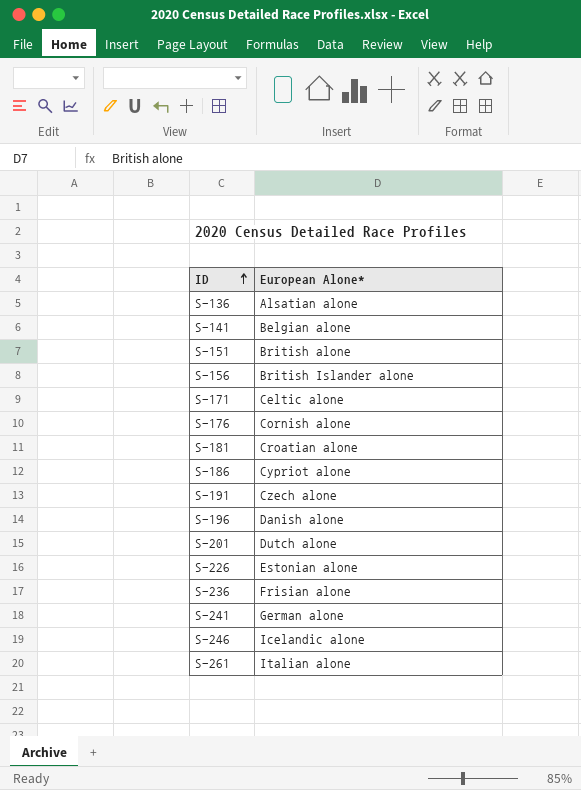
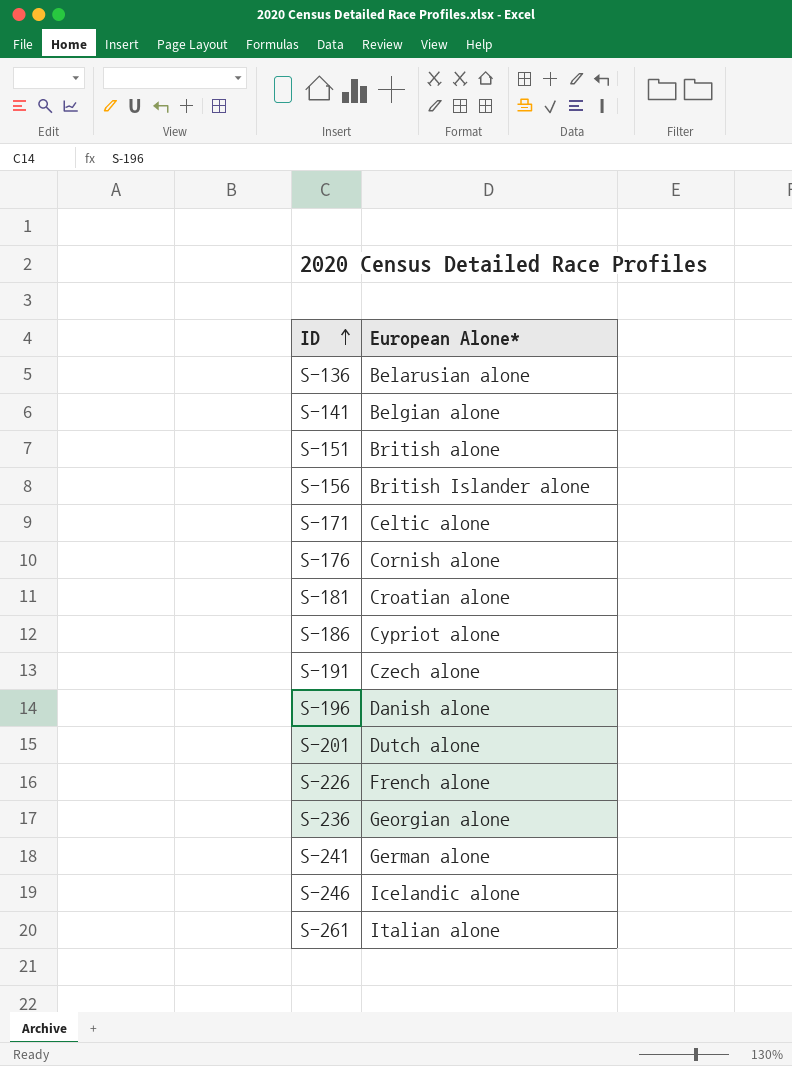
S-136 | European Alone*: Alsatian alone -> Belarusian alone
S-226 | European Alone*: Estonian alone -> French alone
S-236 | European Alone*: Frisian alone -> Georgian alone

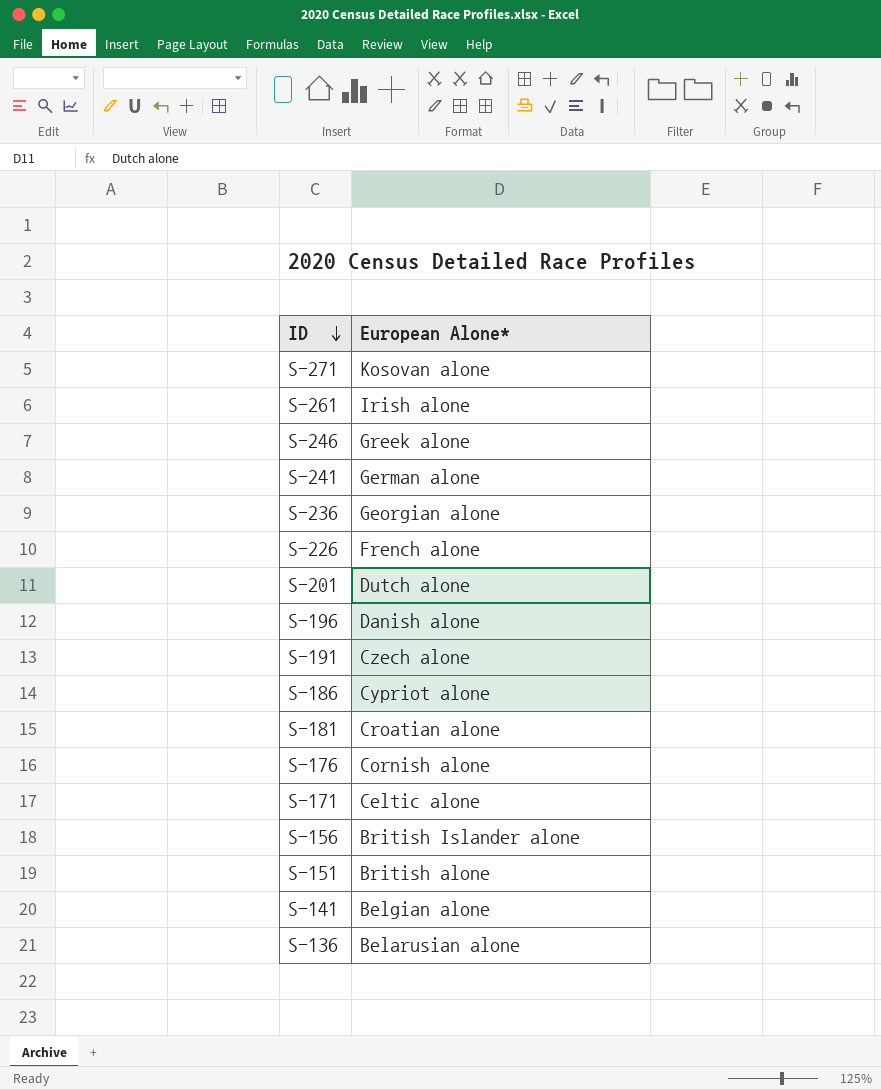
row order: ID ascending -> ID descending
row S-271: none -> Kosovan alone
S-261 | European Alone*: Italian alone -> Irish alone
S-246 | European Alone*: Icelandic alone -> Greek alone

